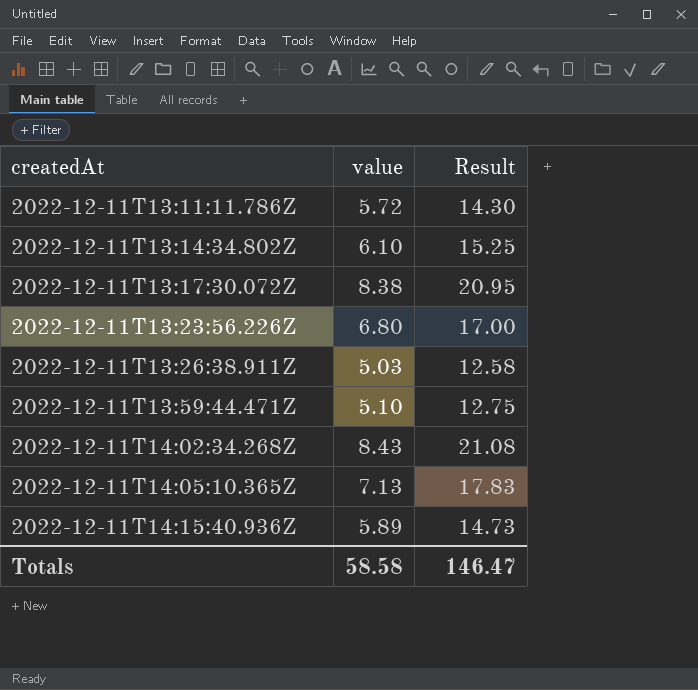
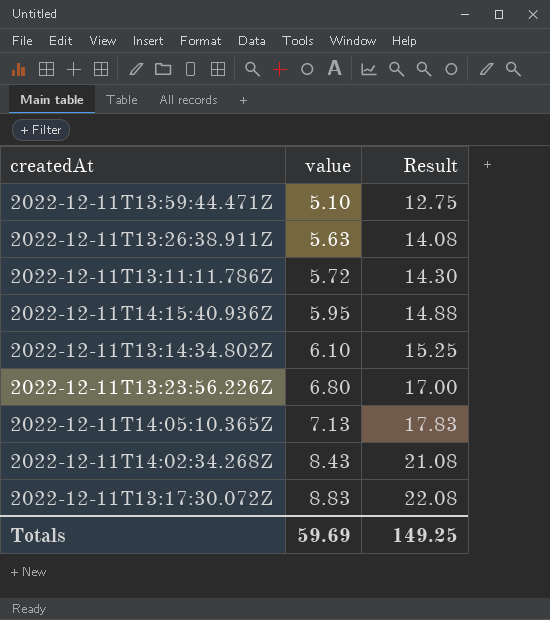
row order: createdAt ascending -> value ascending
2022-12-11T13:26:38.911Z | value: 5.03 -> 5.63
2022-12-11T13:26:38.911Z | Result: 12.58 -> 14.08
2022-12-11T14:15:40.936Z | value: 5.89 -> 5.95
2022-12-11T14:15:40.936Z | Result: 14.73 -> 14.88
2022-12-11T13:17:30.072Z | value: 8.38 -> 8.83
2022-12-11T13:17:30.072Z | Result: 20.95 -> 22.08
Totals | value: 58.58 -> 59.69
Totals | Result: 146.47 -> 149.25

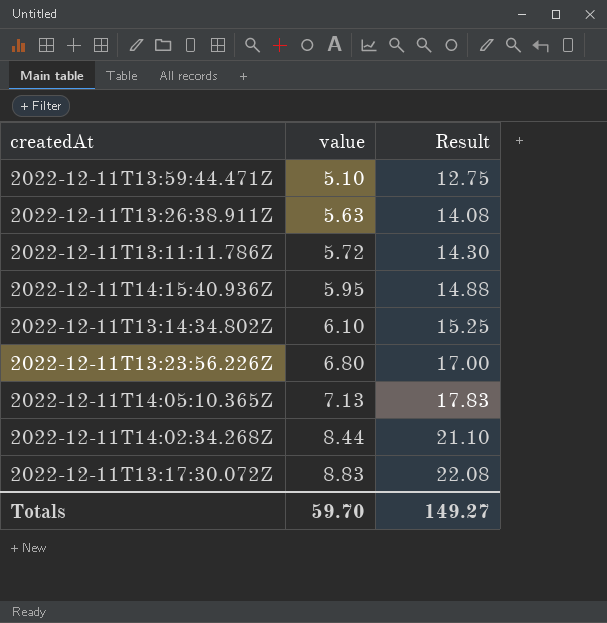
2022-12-11T14:02:34.268Z | value: 8.43 -> 8.44
2022-12-11T14:02:34.268Z | Result: 21.08 -> 21.10
Totals | value: 59.69 -> 59.70
Totals | Result: 149.25 -> 149.27

